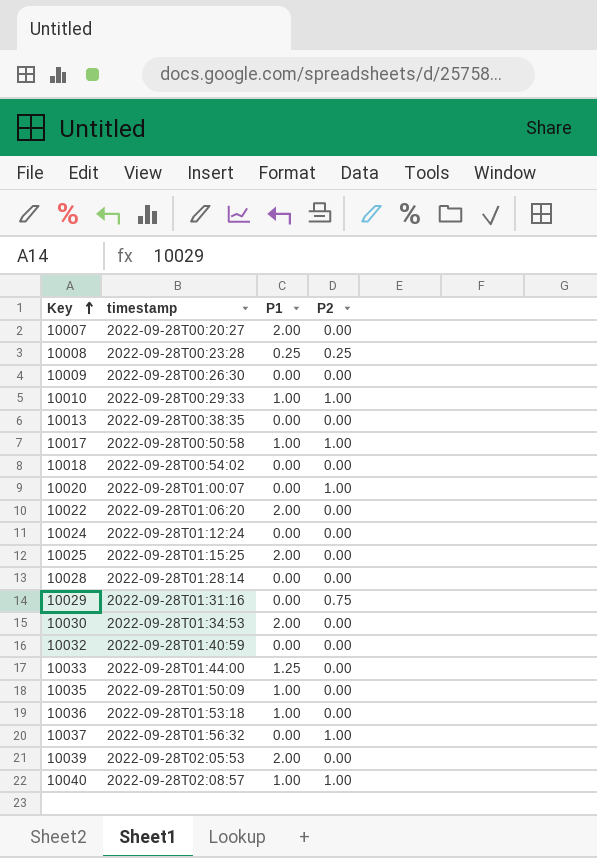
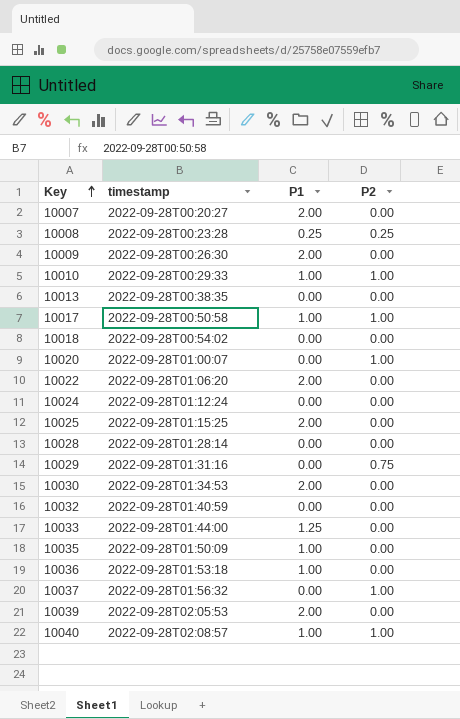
10009 | P1: 0.00 -> 2.00

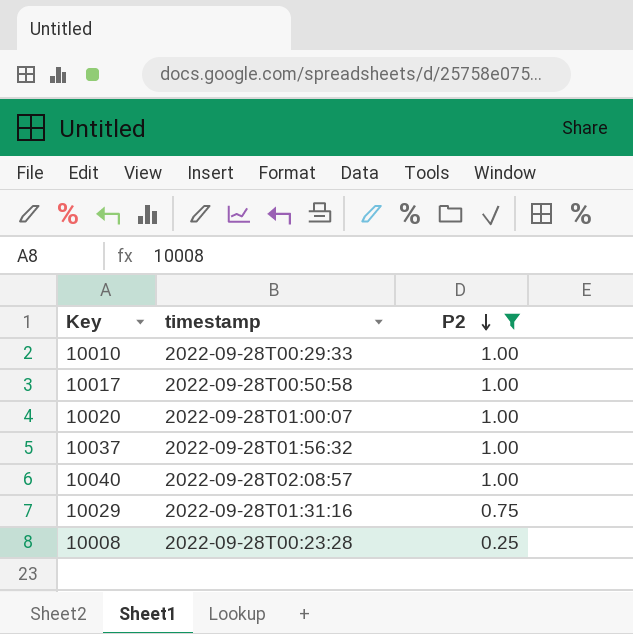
filter: none -> P2 != 0.00
row order: Key ascending -> P2 descending
column P1 | position: 3 -> none

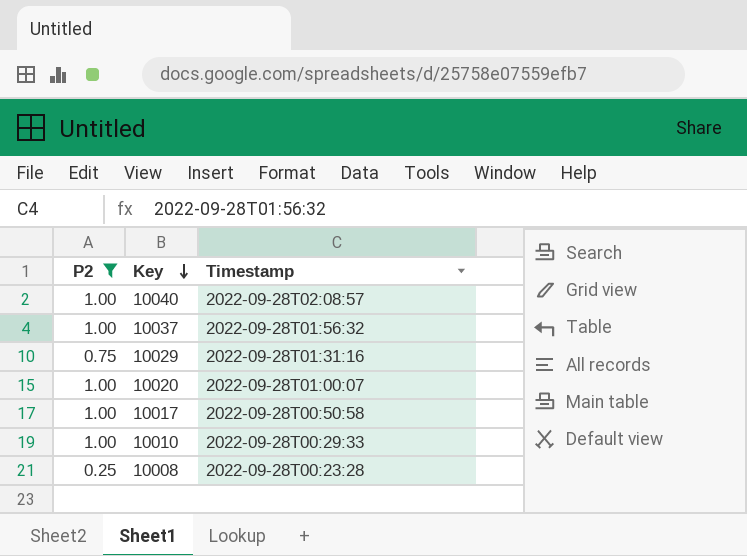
row order: P2 descending -> Key descending
column P2 | position: 3 -> 1
column name: timestamp -> Timestamp

